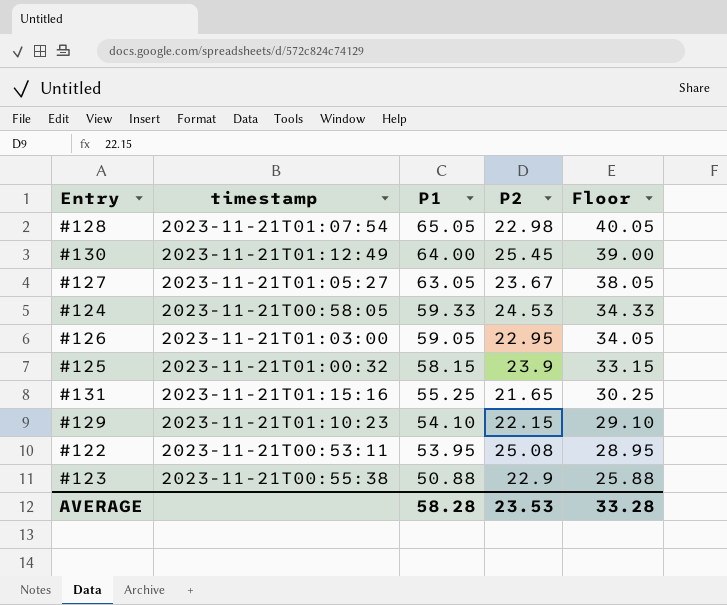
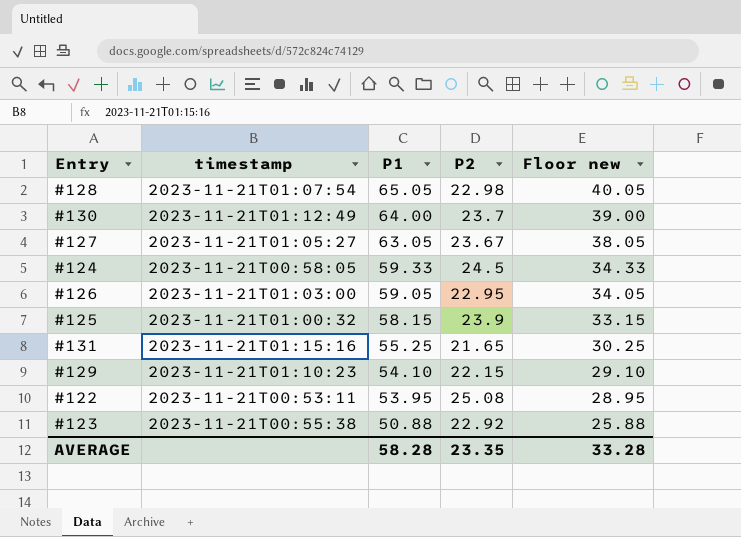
column name: Floor -> Floor new
#130 | P2: 25.45 -> 23.7
#124 | P2: 24.53 -> 24.5
#123 | P2: 22.9 -> 22.92
AVERAGE | P2: 23.53 -> 23.35

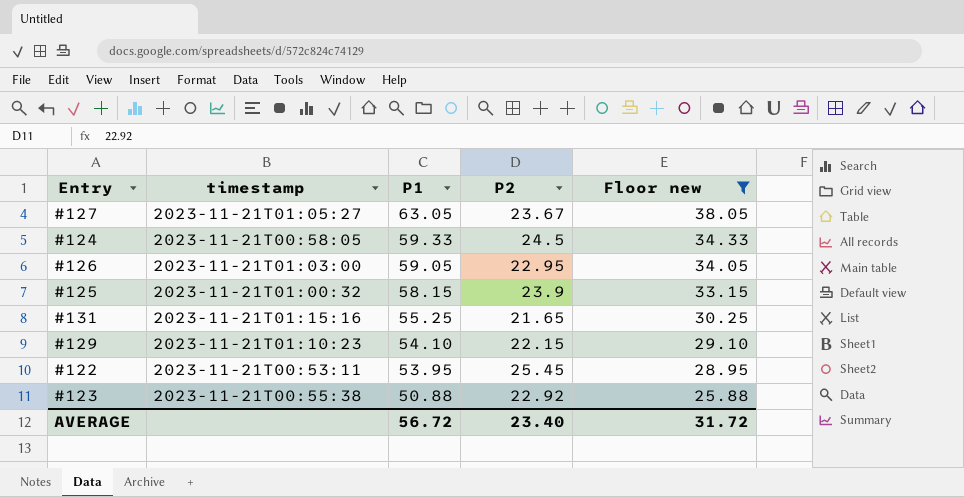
filter: none -> Floor new <= 38.05
#122 | P2: 25.08 -> 25.45
AVERAGE | P1: 58.28 -> 56.72
AVERAGE | P2: 23.35 -> 23.40
AVERAGE | Floor new: 33.28 -> 31.72

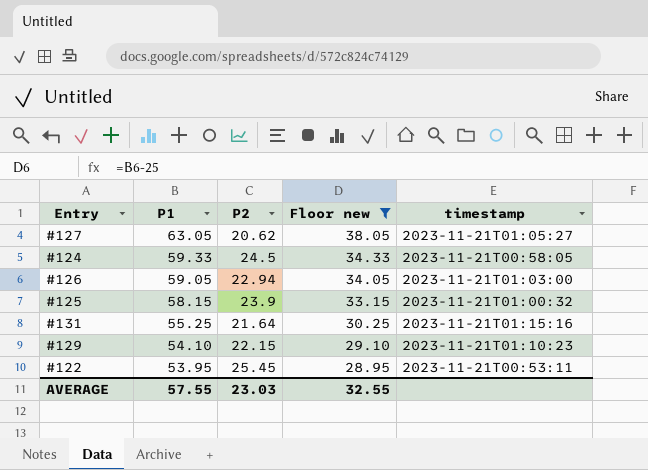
column timestamp | position: 2 -> 5
row #123: 2023-11-21T00:55:38 | 50.88 | 22.92 | 25.88 -> none
#127 | P2: 23.67 -> 20.62
#126 | P2: 22.95 -> 22.94
#131 | P2: 21.65 -> 21.64
AVERAGE | P1: 56.72 -> 57.55
AVERAGE | P2: 23.40 -> 23.03
AVERAGE | Floor new: 31.72 -> 32.55

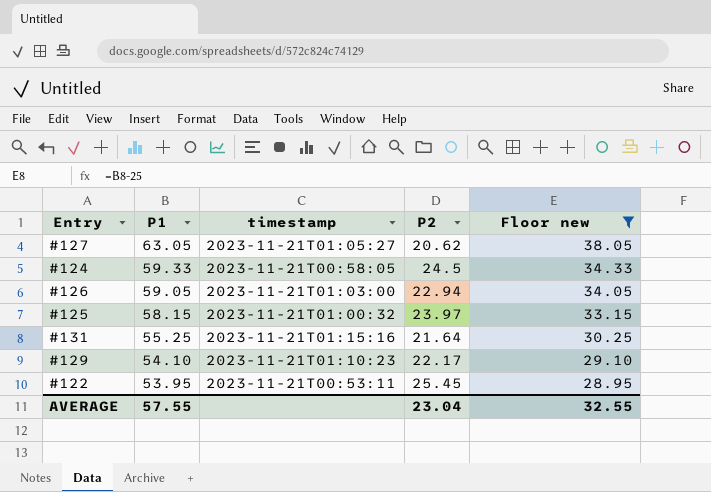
column timestamp | position: 5 -> 3
#125 | P2: 23.9 -> 23.97
#129 | P2: 22.15 -> 22.17
AVERAGE | P2: 23.03 -> 23.04

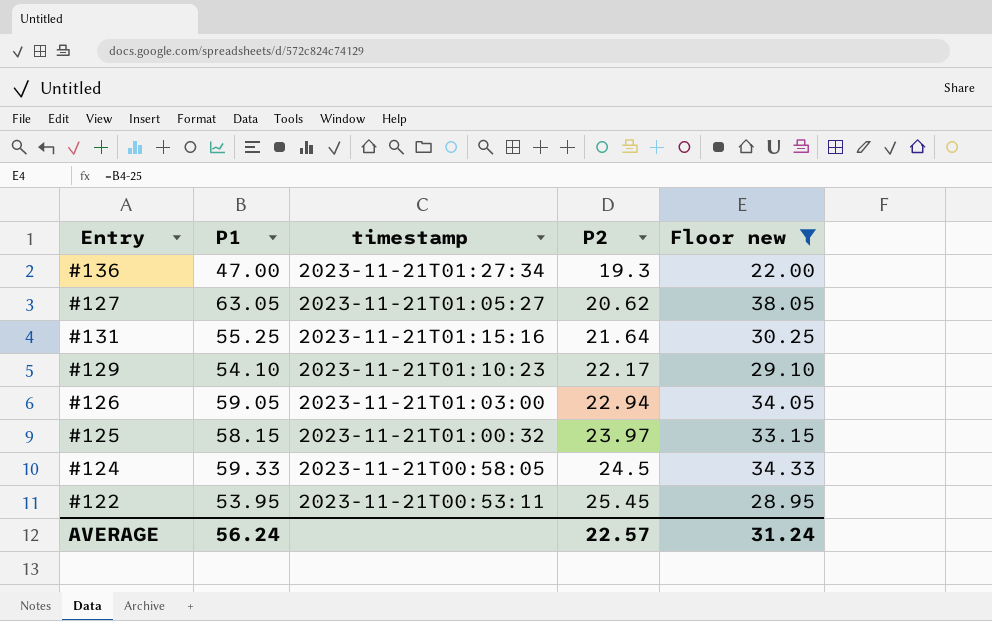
row order: P1 descending -> P2 ascending
row #136: none -> 47.00 | 2023-11-21T01:27:34 | 19.3 | 22.00
AVERAGE | P1: 57.55 -> 56.24
AVERAGE | P2: 23.04 -> 22.57
AVERAGE | Floor new: 32.55 -> 31.24

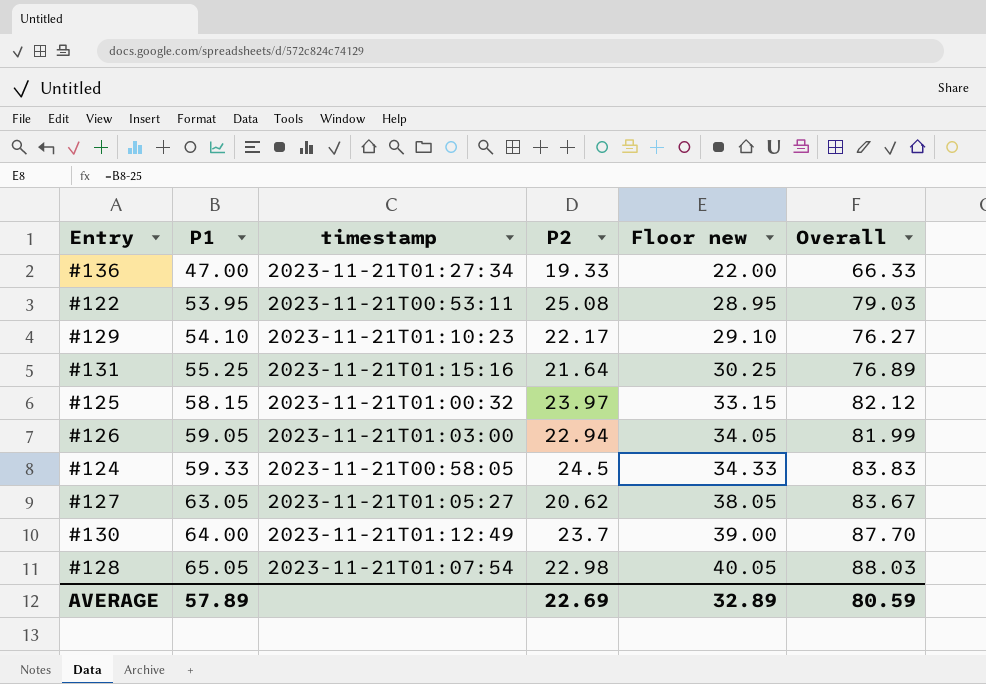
filter: Floor new <= 38.05 -> none
row order: P2 ascending -> P1 ascending
column Overall | formula: none -> [P1] + [P2]
#136 | P2: 19.3 -> 19.33
#122 | P2: 25.45 -> 25.08
AVERAGE | P1: 56.24 -> 57.89
AVERAGE | P2: 22.57 -> 22.69
AVERAGE | Floor new: 31.24 -> 32.89

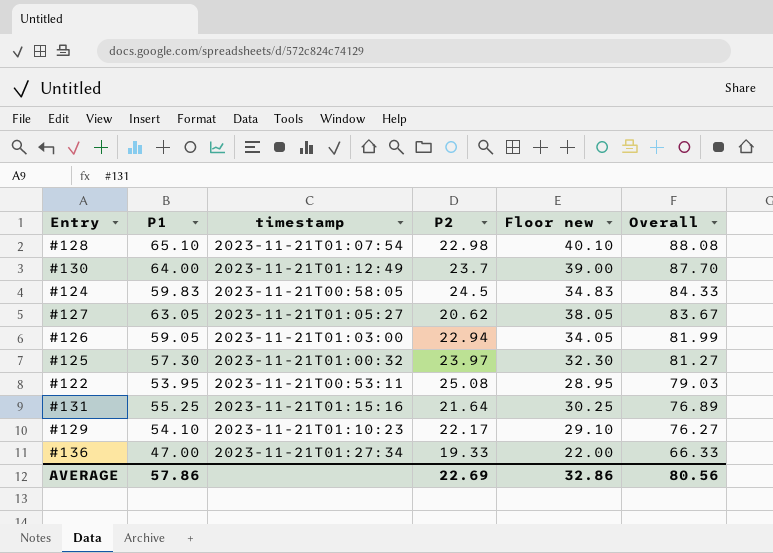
row order: P1 ascending -> Overall descending
#128 | P1: 65.05 -> 65.10
#128 | Floor new: 40.05 -> 40.10
#128 | Overall: 88.03 -> 88.08
#124 | P1: 59.33 -> 59.83
#124 | Floor new: 34.33 -> 34.83
#124 | Overall: 83.83 -> 84.33
#125 | P1: 58.15 -> 57.30
#125 | Floor new: 33.15 -> 32.30
#125 | Overall: 82.12 -> 81.27
AVERAGE | P1: 57.89 -> 57.86
AVERAGE | Floor new: 32.89 -> 32.86
AVERAGE | Overall: 80.59 -> 80.56

